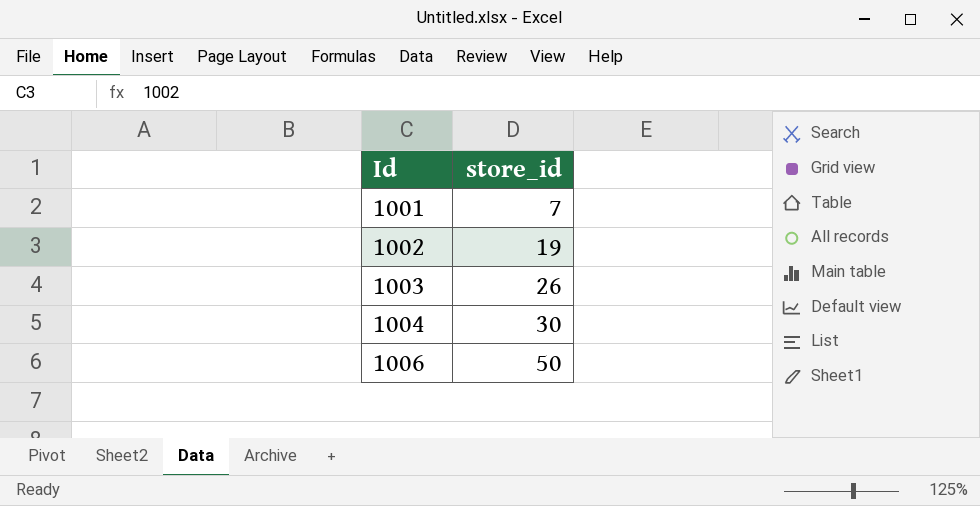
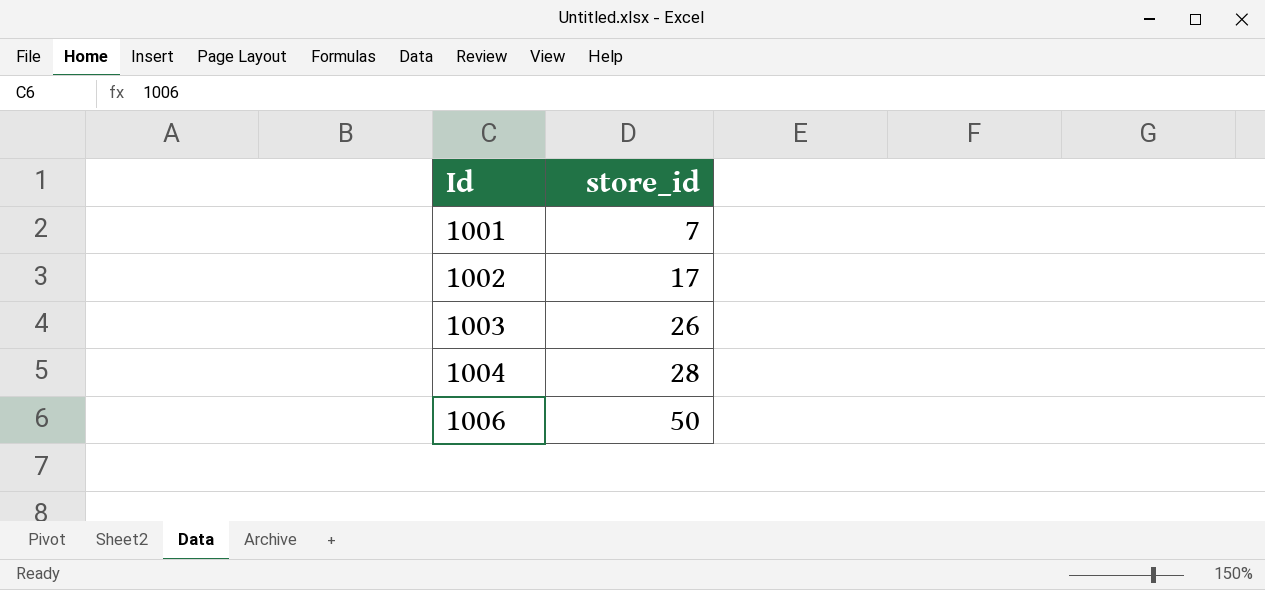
1002 | store_id: 19 -> 17
1004 | store_id: 30 -> 28

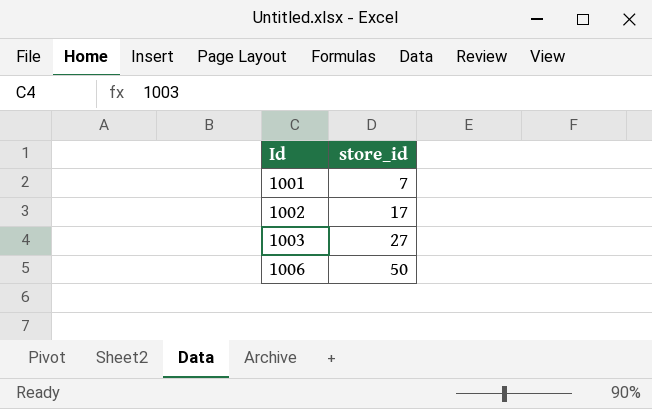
row 1004: 28 -> none
1003 | store_id: 26 -> 27

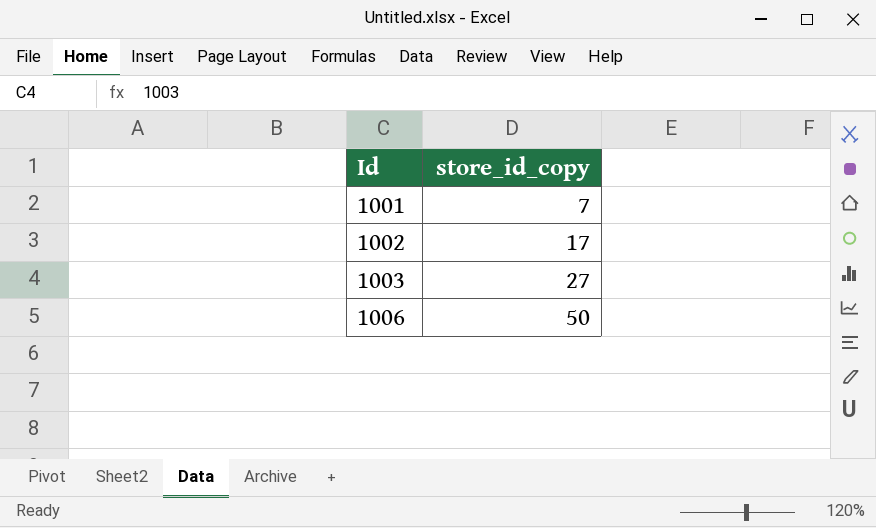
column name: store_id -> store_id_copy

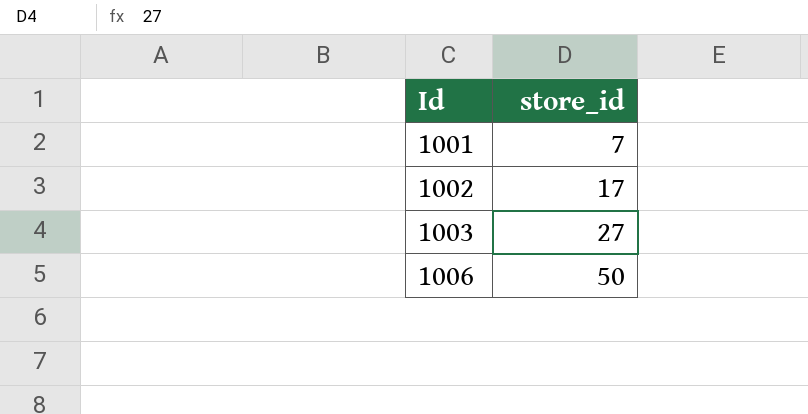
column name: store_id_copy -> store_id

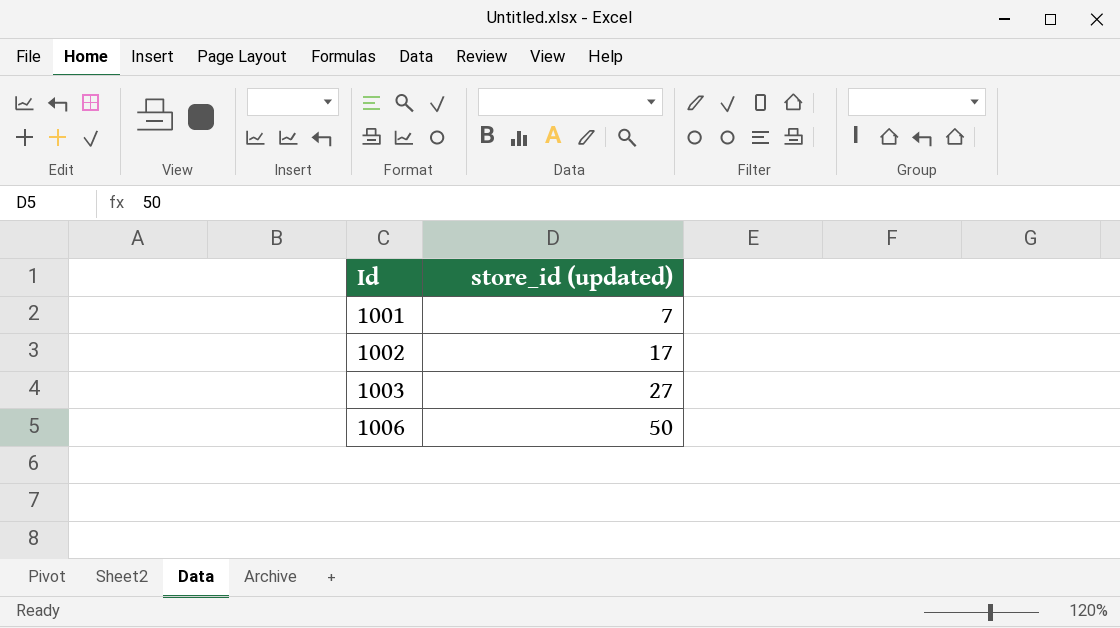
column name: store_id -> store_id (updated)

